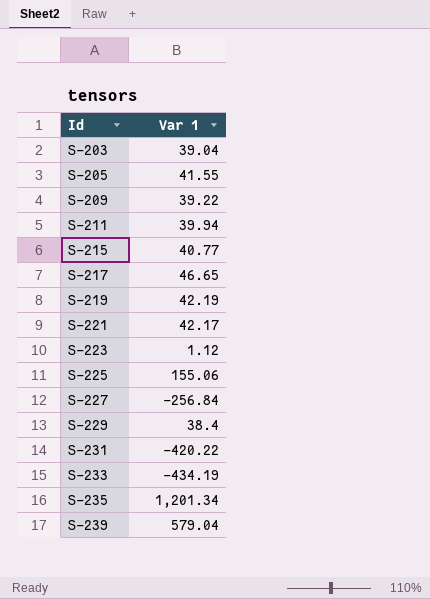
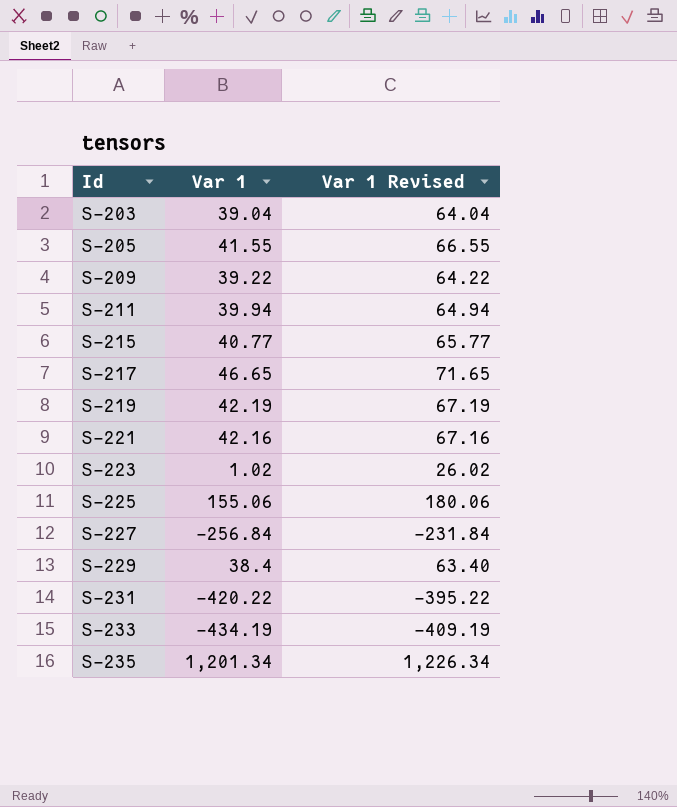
column Var 1 Revised | formula: none -> [Var 1] + 25
row S-239: 579.04 -> none
S-221 | Var 1: 42.17 -> 42.16
S-223 | Var 1: 1.12 -> 1.02

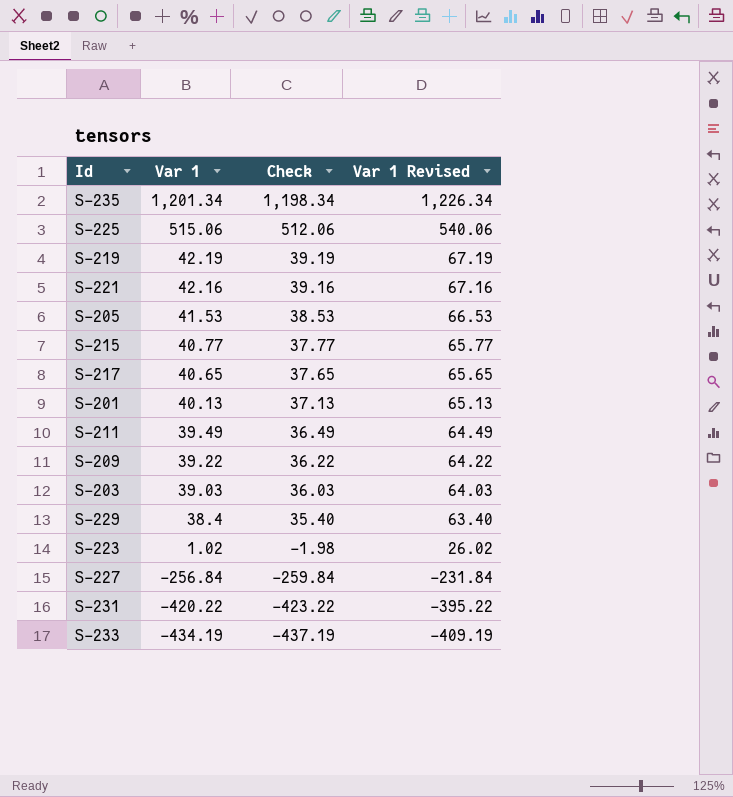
row order: Id ascending -> Var 1 descending
column Check | formula: none -> [Var 1] - 3
S-225 | Var 1: 155.06 -> 515.06
S-225 | Var 1 Revised: 180.06 -> 540.06
S-205 | Var 1: 41.55 -> 41.53
S-205 | Var 1 Revised: 66.55 -> 66.53
S-217 | Var 1: 46.65 -> 40.65
S-217 | Var 1 Revised: 71.65 -> 65.65
row S-201: none -> 40.13 | 37.13 | 65.13
S-211 | Var 1: 39.94 -> 39.49
S-211 | Var 1 Revised: 64.94 -> 64.49
S-203 | Var 1: 39.04 -> 39.03
S-203 | Var 1 Revised: 64.04 -> 64.03

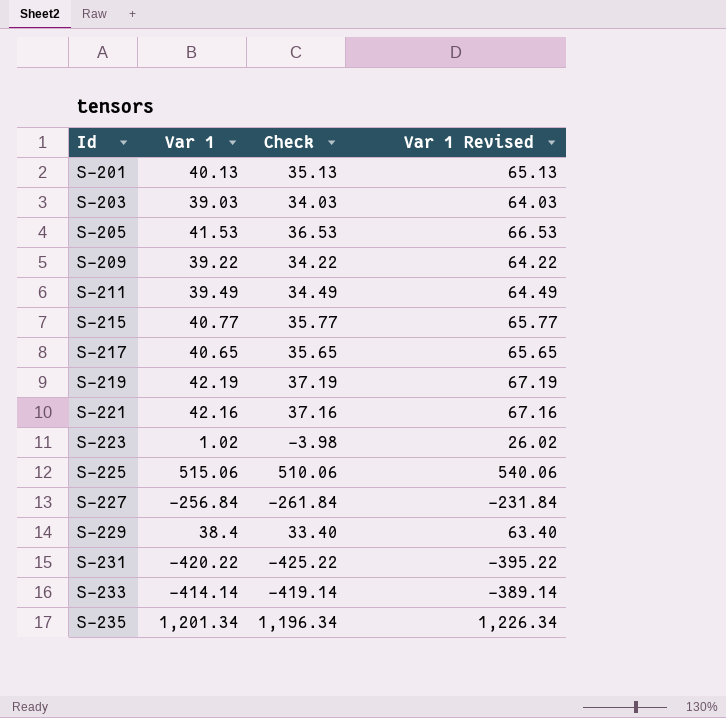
row order: Var 1 descending -> Id ascending
column Check | formula: [Var 1] - 3 -> [Var 1] - 5
S-233 | Var 1: -434.19 -> -414.14
S-233 | Var 1 Revised: -409.19 -> -389.14

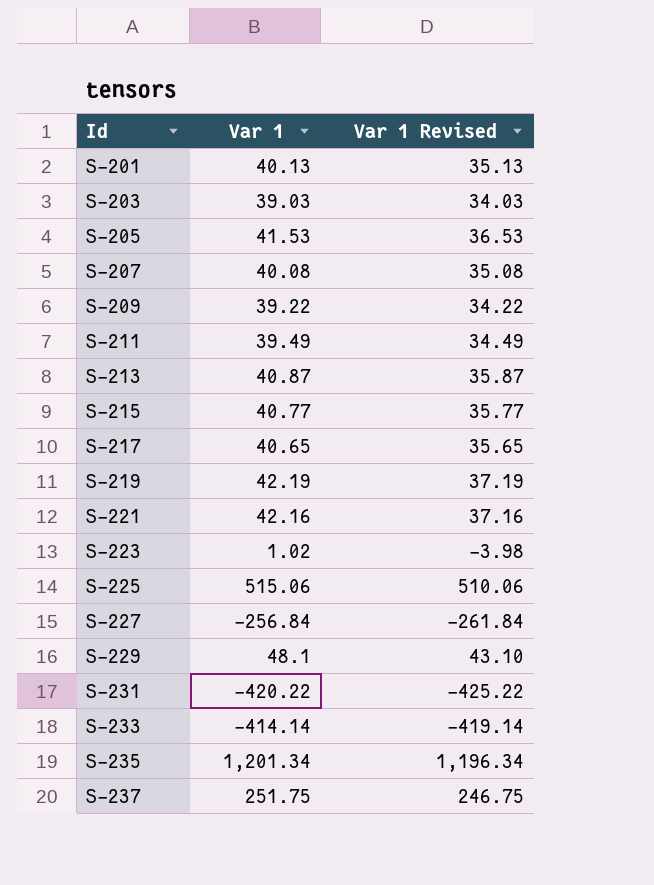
column Check | formula: [Var 1] - 5 -> none
column Var 1 Revised | formula: [Var 1] + 25 -> [Var 1] - 5
row S-207: none -> 40.08 | 35.08
row S-213: none -> 40.87 | 35.87
S-229 | Var 1: 38.4 -> 48.1
row S-237: none -> 251.75 | 246.75

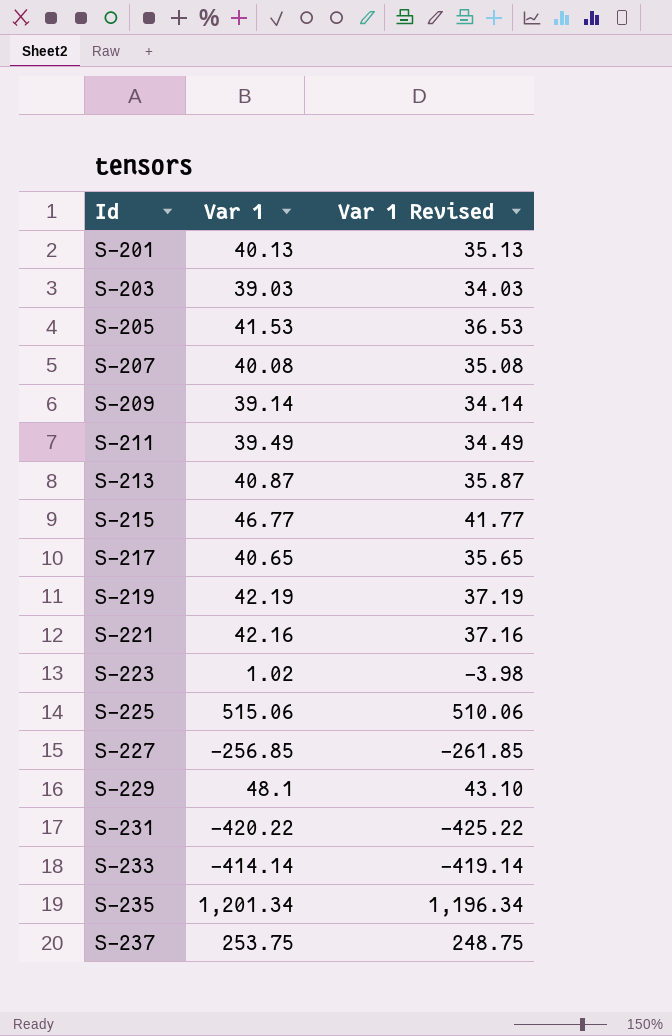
S-209 | Var 1: 39.22 -> 39.14
S-209 | Var 1 Revised: 34.22 -> 34.14
S-215 | Var 1: 40.77 -> 46.77
S-215 | Var 1 Revised: 35.77 -> 41.77
S-227 | Var 1: -256.84 -> -256.85
S-227 | Var 1 Revised: -261.84 -> -261.85
S-237 | Var 1: 251.75 -> 253.75
S-237 | Var 1 Revised: 246.75 -> 248.75

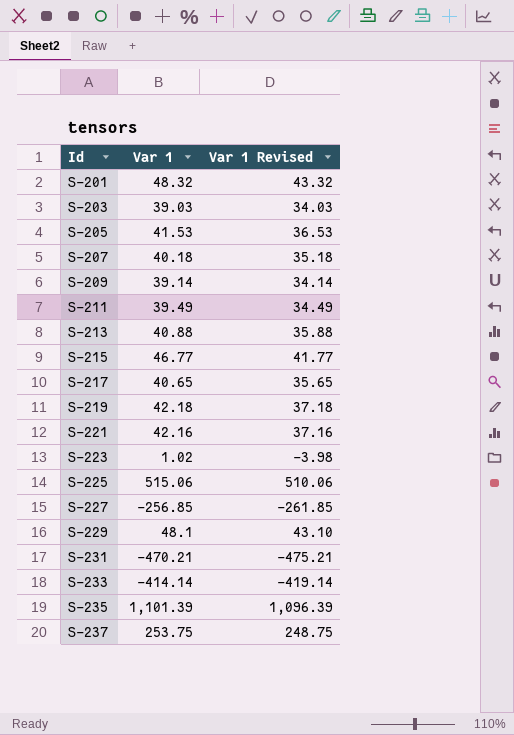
S-201 | Var 1: 40.13 -> 48.32
S-201 | Var 1 Revised: 35.13 -> 43.32
S-207 | Var 1: 40.08 -> 40.18
S-207 | Var 1 Revised: 35.08 -> 35.18
S-213 | Var 1: 40.87 -> 40.88
S-213 | Var 1 Revised: 35.87 -> 35.88
S-219 | Var 1: 42.19 -> 42.18
S-219 | Var 1 Revised: 37.19 -> 37.18
S-231 | Var 1: -420.22 -> -470.21
S-231 | Var 1 Revised: -425.22 -> -475.21
S-235 | Var 1: 1,201.34 -> 1,101.39
S-235 | Var 1 Revised: 1,196.34 -> 1,096.39

